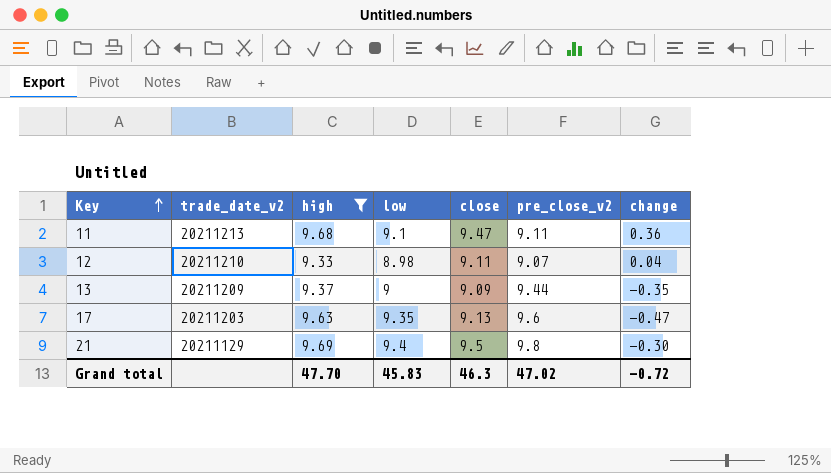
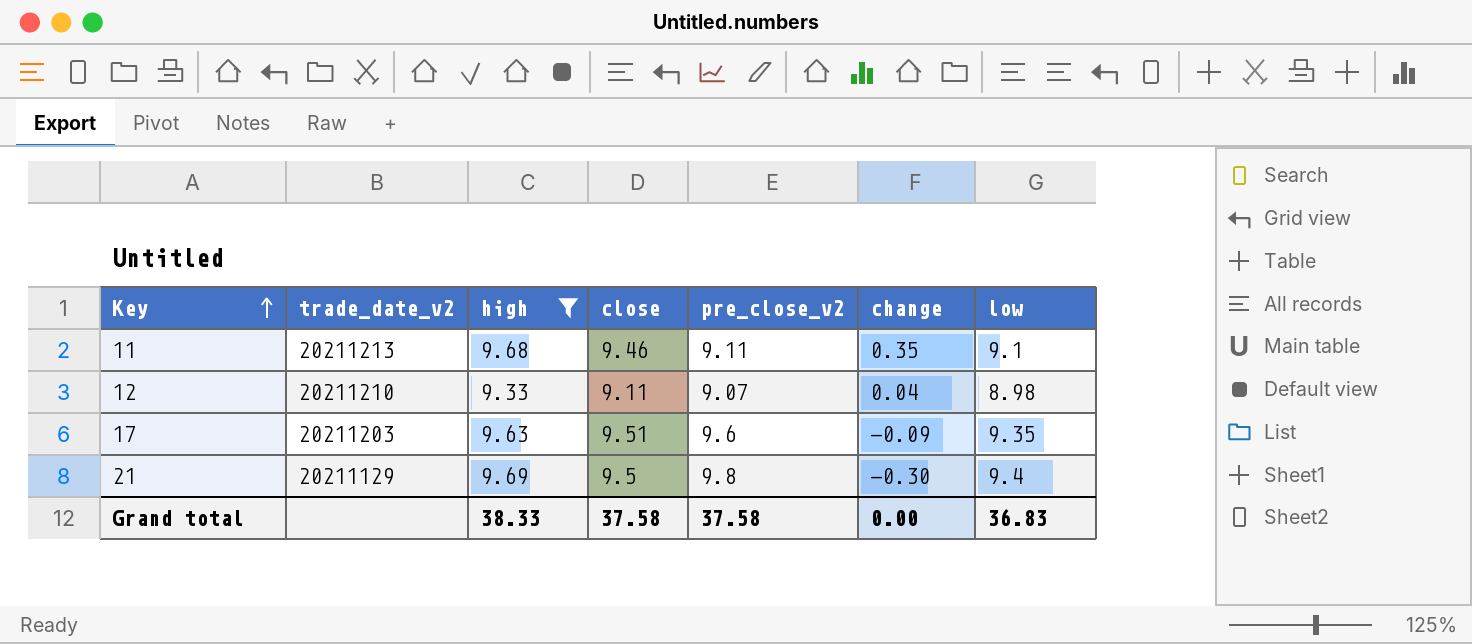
column low | position: 4 -> 7
row 13: 20211209 | 9.37 | 9 | 9.09 | 9.44 | -0.35 -> none
11 | close: 9.47 -> 9.46
11 | change: 0.36 -> 0.35
17 | close: 9.13 -> 9.51
17 | change: -0.47 -> -0.09
Grand total | high: 47.70 -> 38.33
Grand total | close: 46.3 -> 37.58
Grand total | pre_close_v2: 47.02 -> 37.58
Grand total | change: -0.72 -> 0.00
Grand total | low: 45.83 -> 36.83

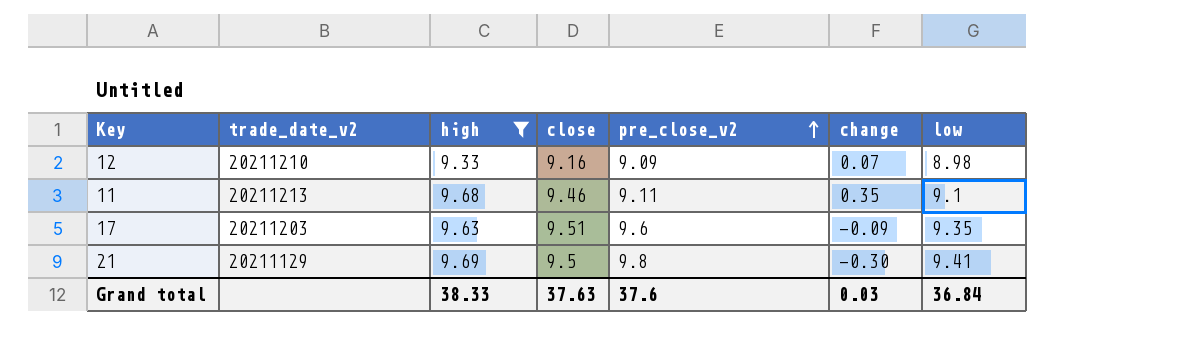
row order: Key ascending -> pre_close_v2 ascending
12 | close: 9.11 -> 9.16
12 | pre_close_v2: 9.07 -> 9.09
12 | change: 0.04 -> 0.07
21 | low: 9.4 -> 9.41
Grand total | close: 37.58 -> 37.63
Grand total | pre_close_v2: 37.58 -> 37.6
Grand total | change: 0.00 -> 0.03
Grand total | low: 36.83 -> 36.84

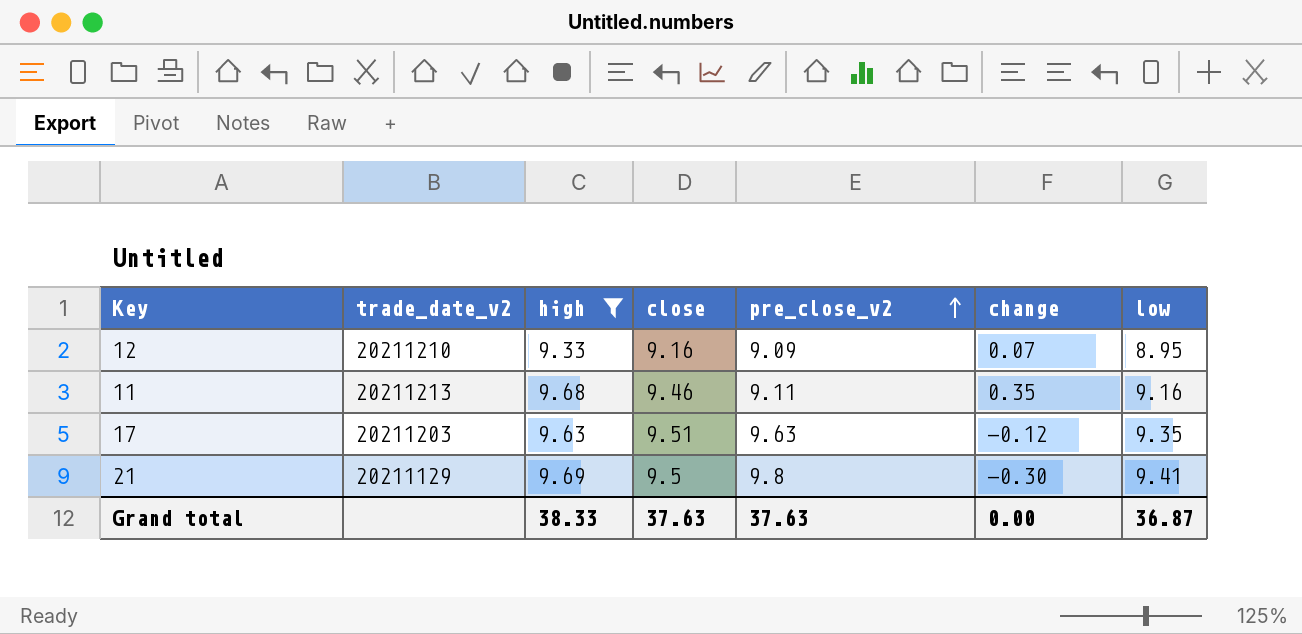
12 | low: 8.98 -> 8.95
11 | low: 9.1 -> 9.16
17 | pre_close_v2: 9.6 -> 9.63
17 | change: -0.09 -> -0.12
Grand total | pre_close_v2: 37.6 -> 37.63
Grand total | change: 0.03 -> 0.00
Grand total | low: 36.84 -> 36.87

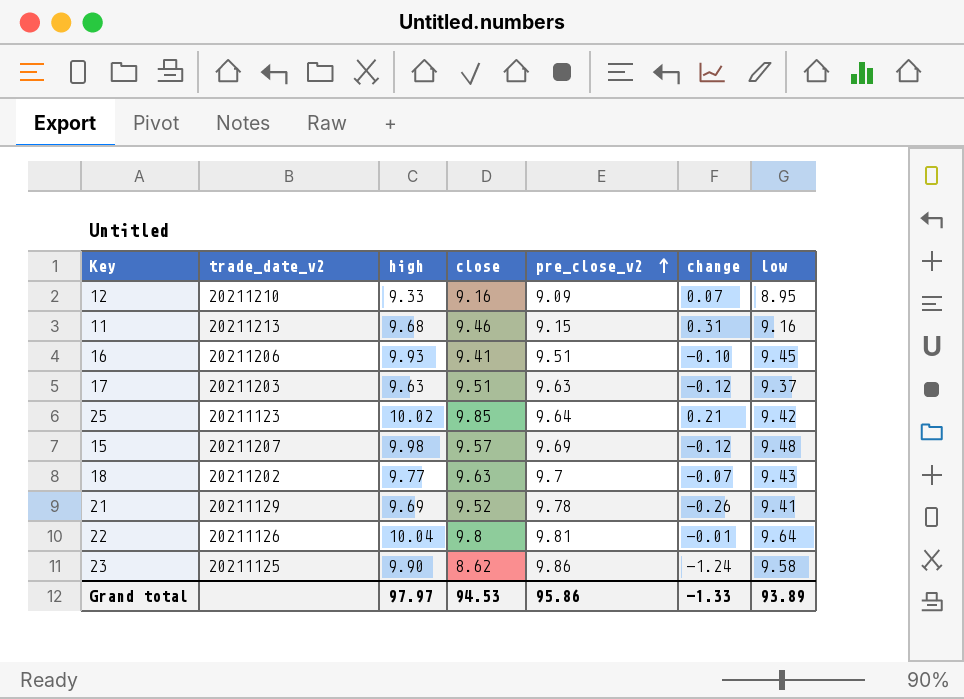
filter: high <= 9.69 -> none
11 | pre_close_v2: 9.11 -> 9.15
11 | change: 0.35 -> 0.31
17 | low: 9.35 -> 9.37
21 | close: 9.5 -> 9.52
21 | pre_close_v2: 9.8 -> 9.78
21 | change: -0.30 -> -0.26
Grand total | high: 38.33 -> 97.97
Grand total | close: 37.63 -> 94.53
Grand total | pre_close_v2: 37.63 -> 95.86
Grand total | change: 0.00 -> -1.33
Grand total | low: 36.87 -> 93.89

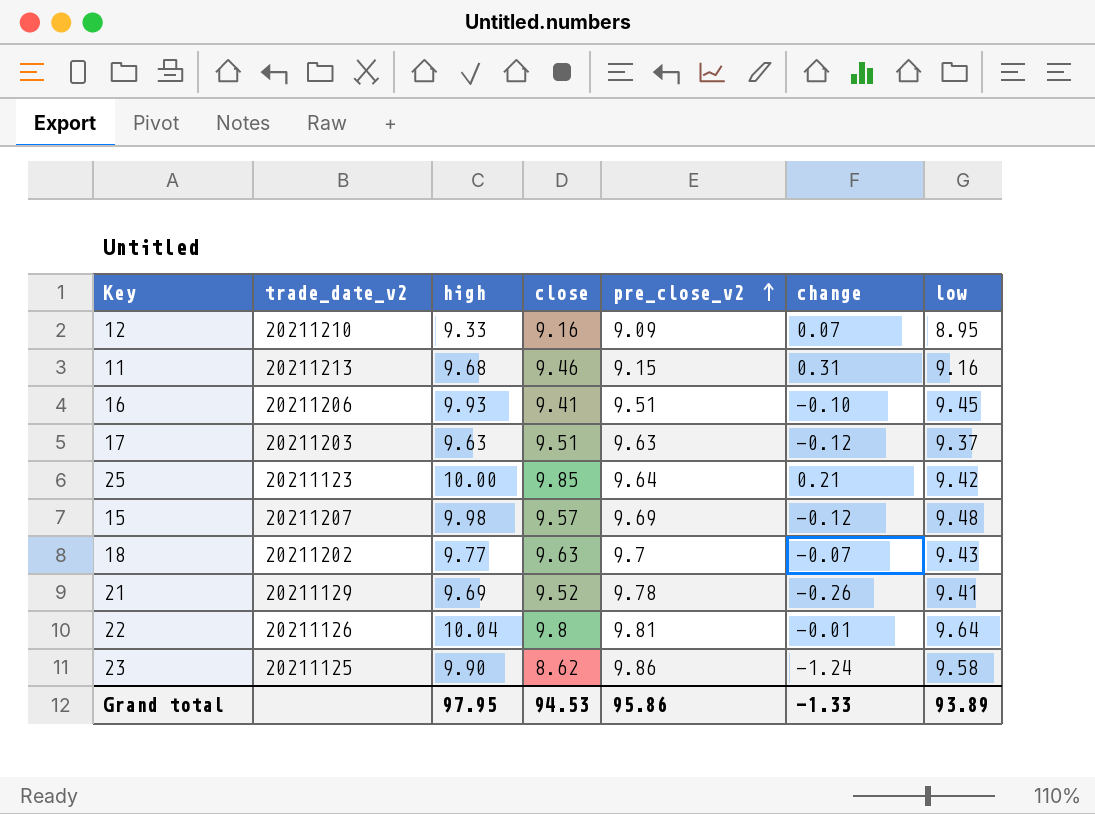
25 | high: 10.02 -> 10.00
Grand total | high: 97.97 -> 97.95

